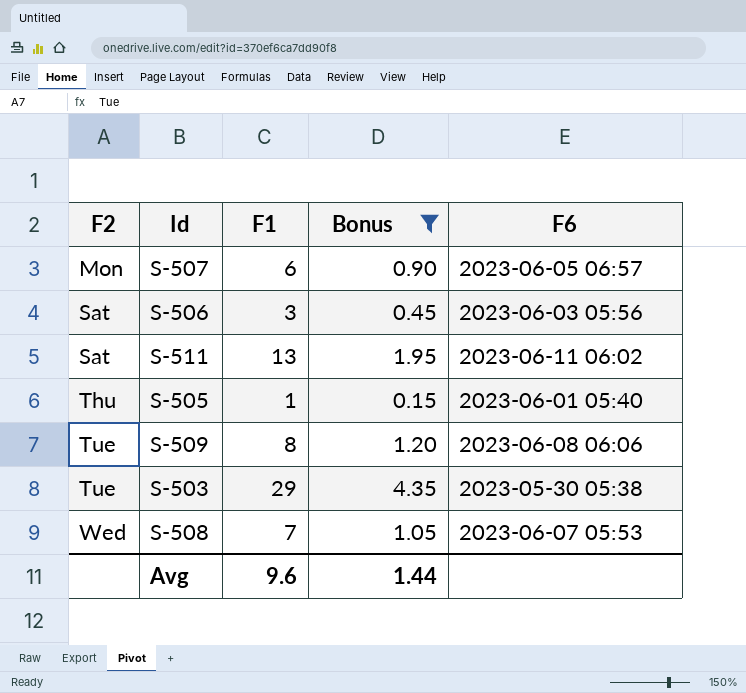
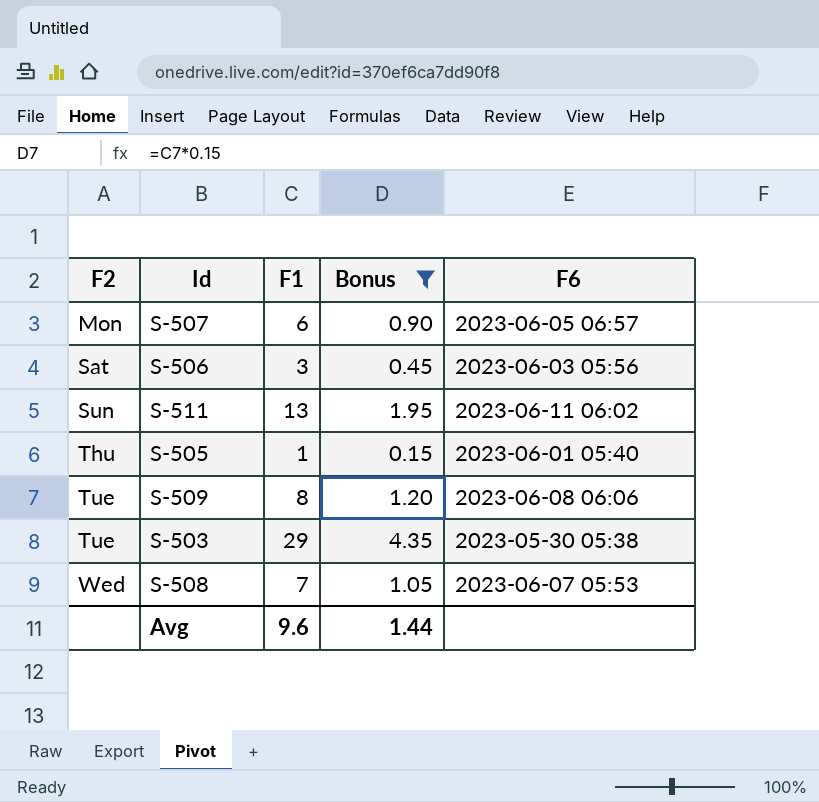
S-511 | F2: Sat -> Sun

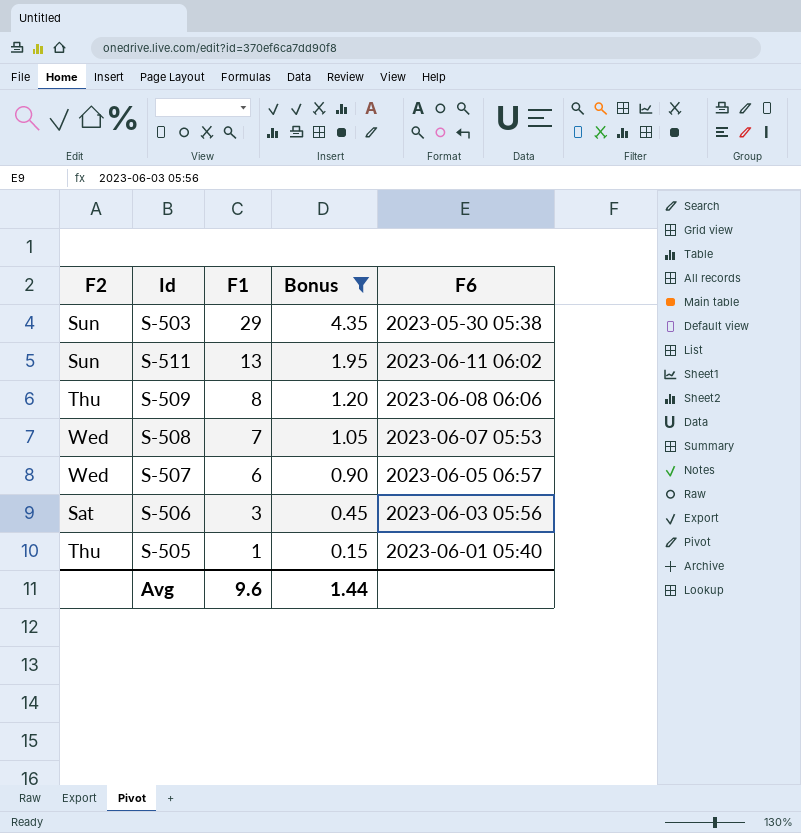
row order: F2 ascending -> F1 descending
S-503 | F2: Tue -> Sun
S-509 | F2: Tue -> Thu
S-507 | F2: Mon -> Wed

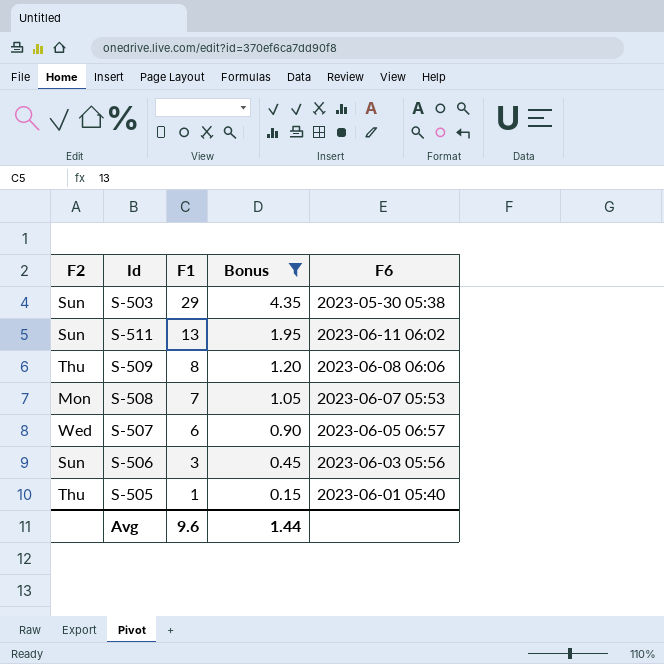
S-508 | F2: Wed -> Mon
S-506 | F2: Sat -> Sun

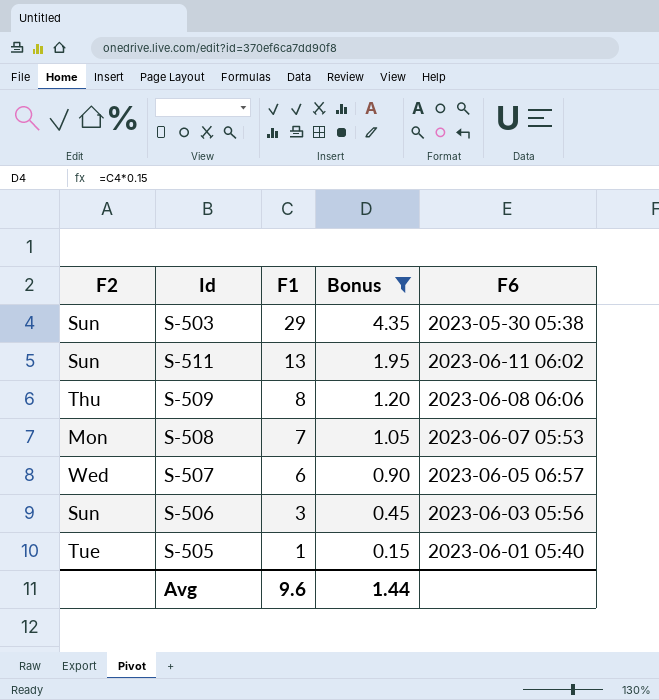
S-505 | F2: Thu -> Tue

